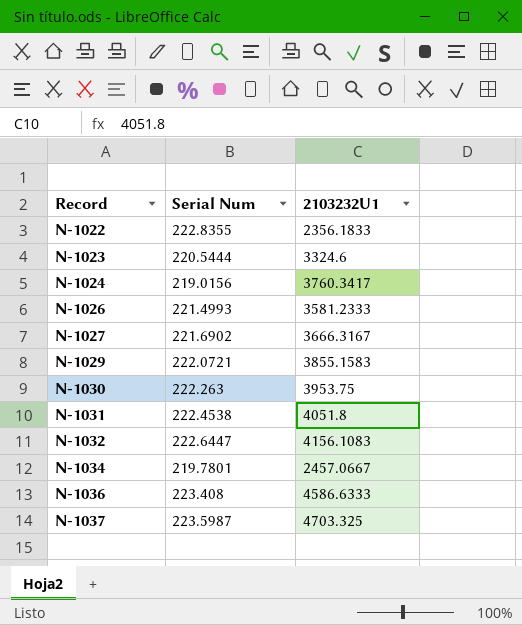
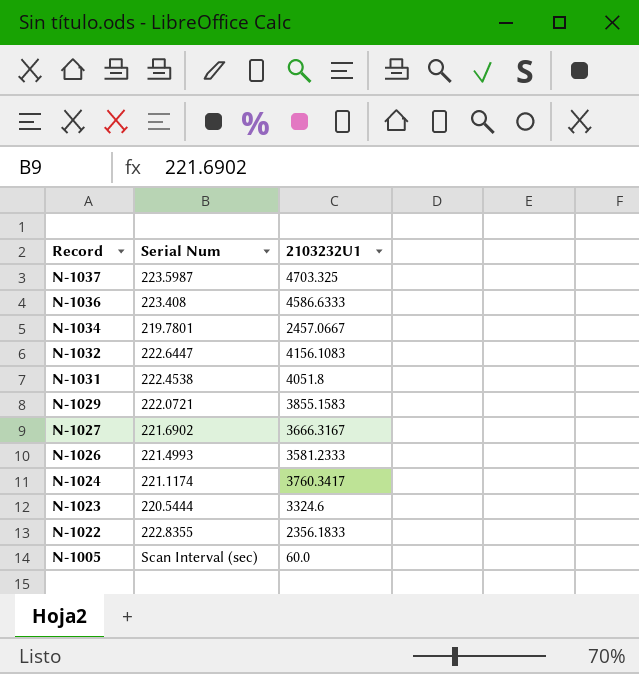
row order: Record ascending -> Record descending
row N-1030: 222.263 | 3953.75 -> none
N-1024 | Serial Num: 219.0156 -> 221.1174
row N-1005: none -> Scan Interval (sec) | 60.0

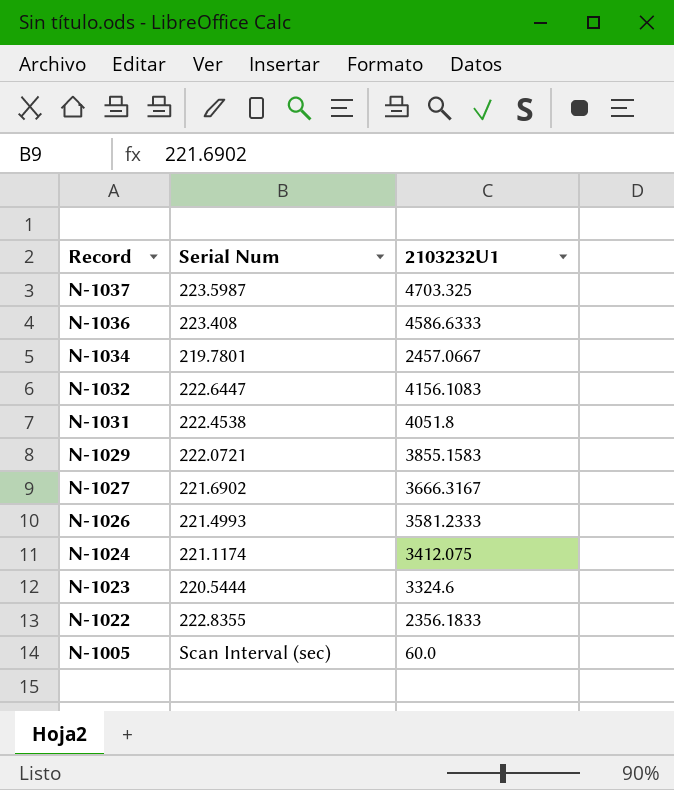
N-1024 | 2103232U1: 3760.3417 -> 3412.075

